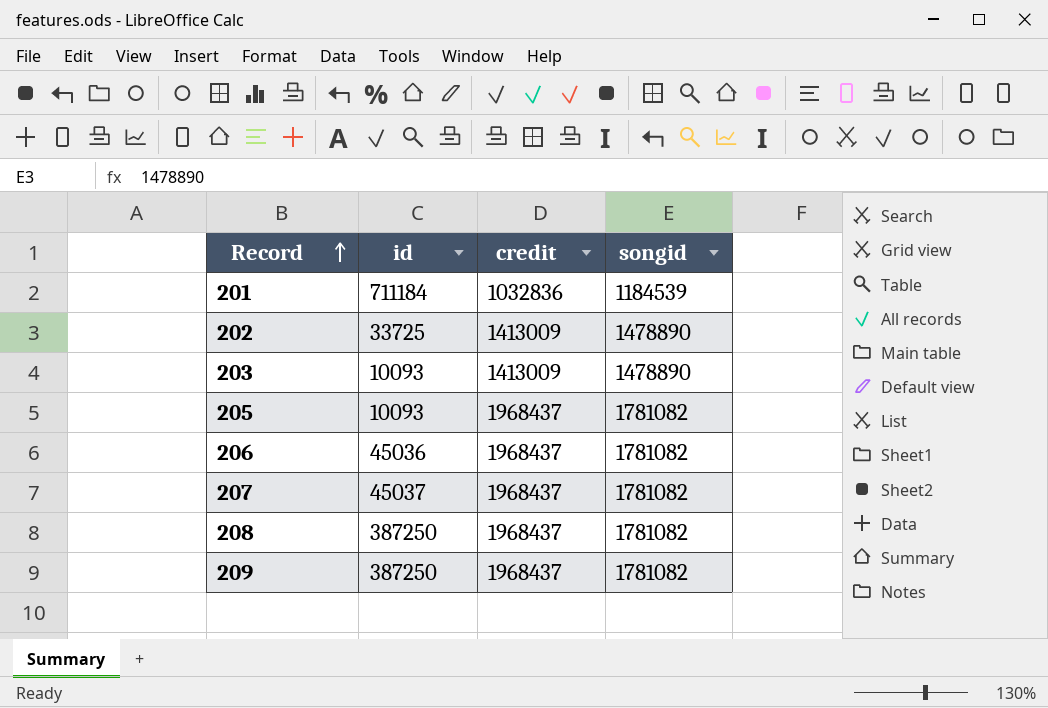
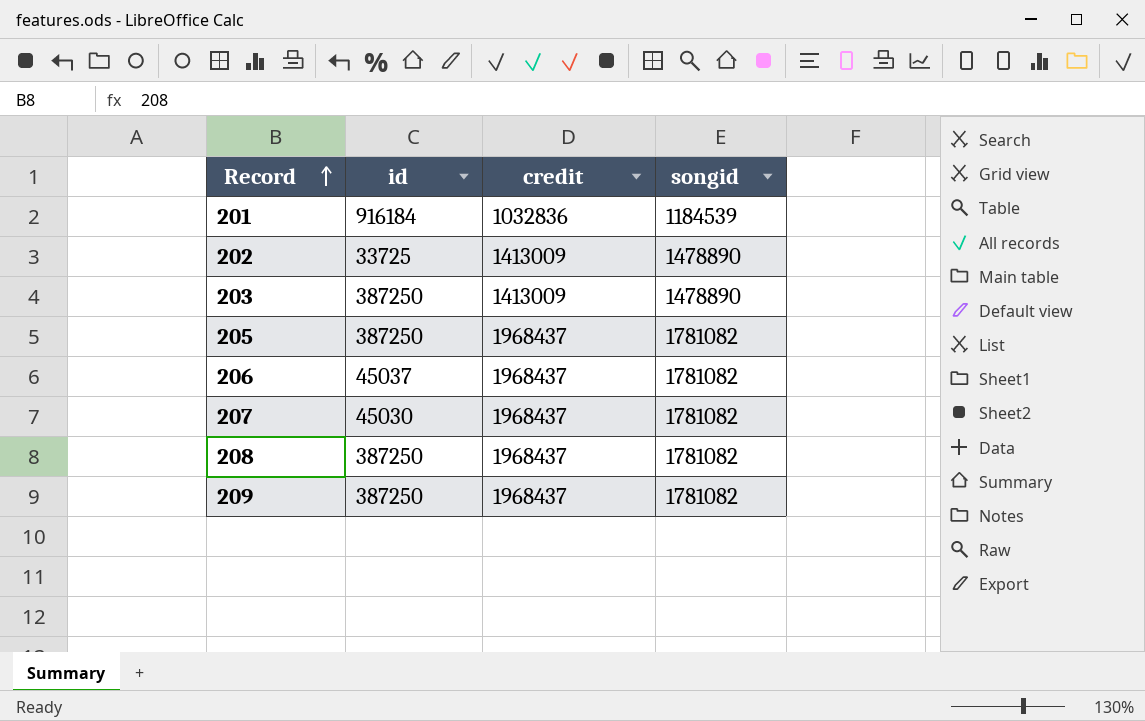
201 | id: 711184 -> 916184
203 | id: 10093 -> 387250
205 | id: 10093 -> 387250
206 | id: 45036 -> 45037
207 | id: 45037 -> 45030

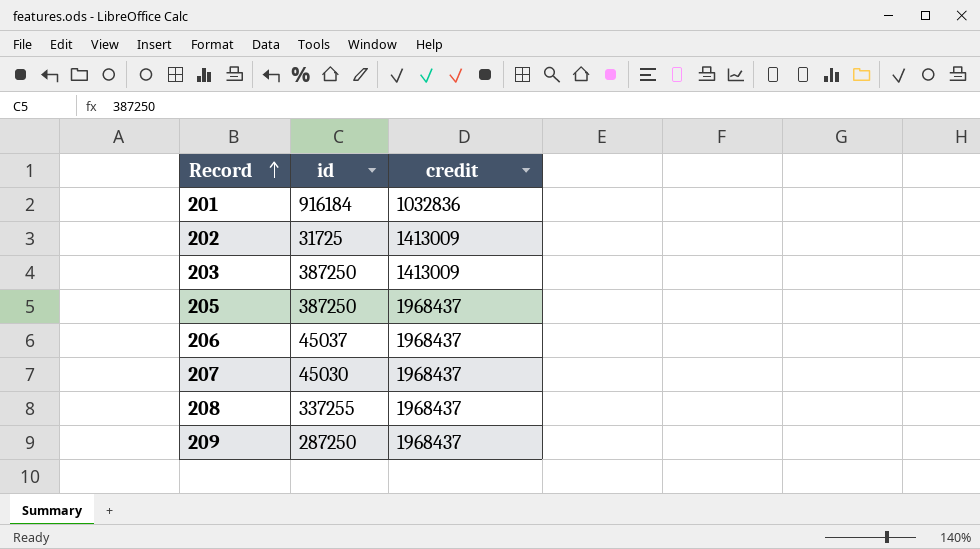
column songid | position: 4 -> none
202 | id: 33725 -> 31725
208 | id: 387250 -> 337255
209 | id: 387250 -> 287250

